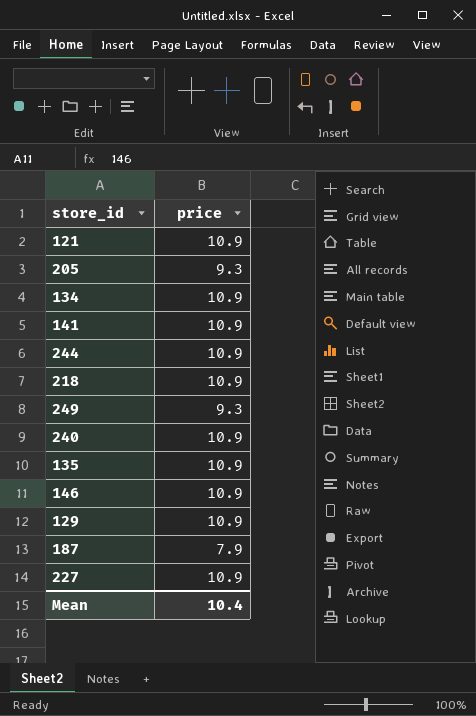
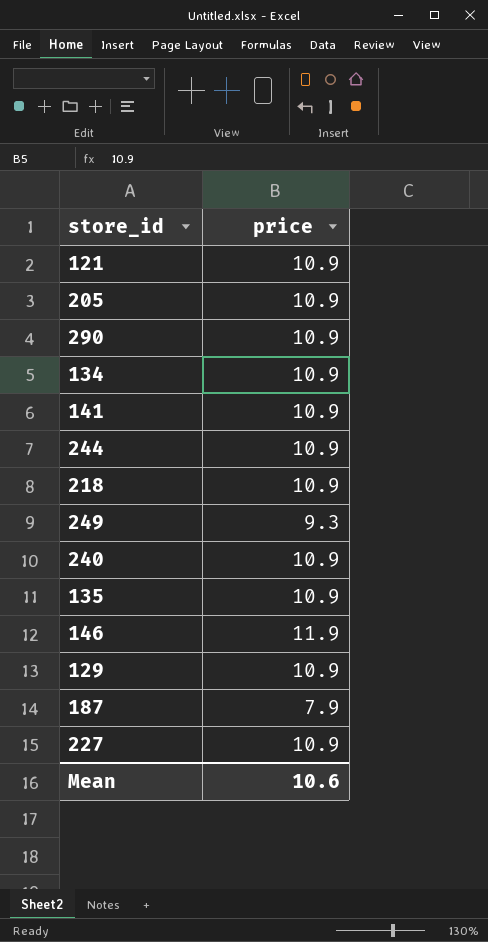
205 | price: 9.3 -> 10.9
row 290: none -> 10.9
146 | price: 10.9 -> 11.9
Mean | price: 10.4 -> 10.6

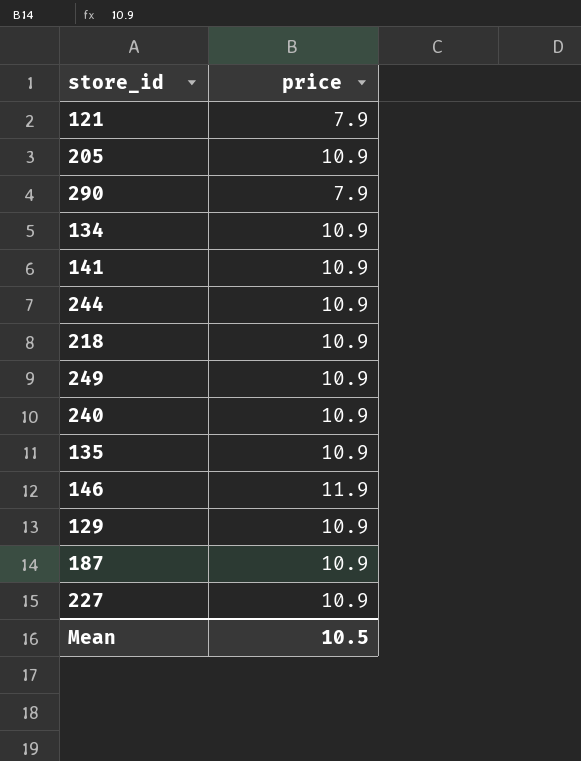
121 | price: 10.9 -> 7.9
290 | price: 10.9 -> 7.9
249 | price: 9.3 -> 10.9
187 | price: 7.9 -> 10.9
Mean | price: 10.6 -> 10.5

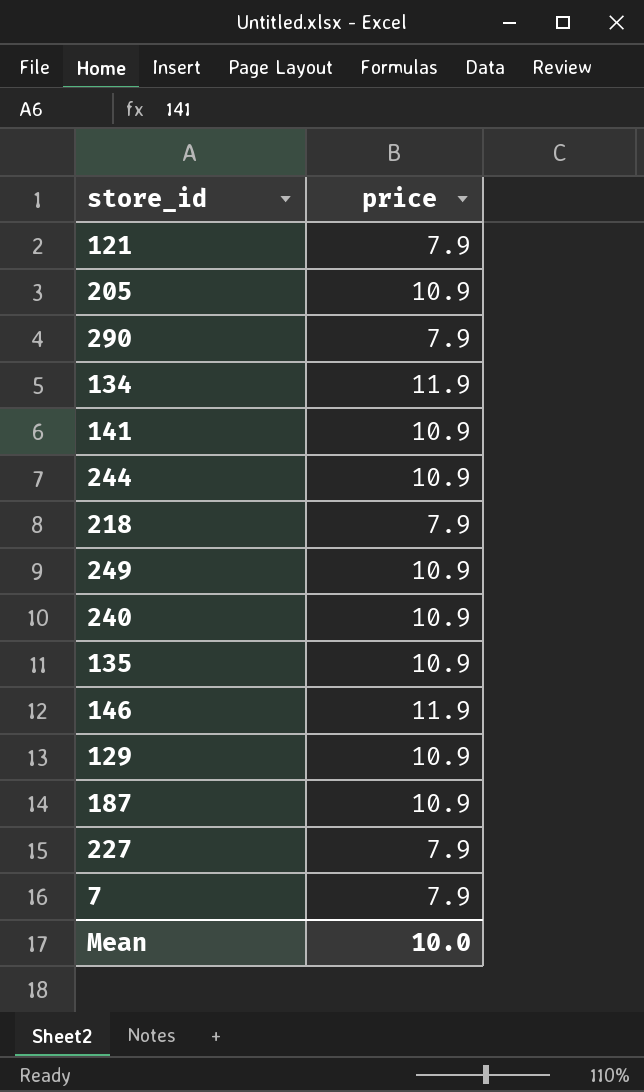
134 | price: 10.9 -> 11.9
218 | price: 10.9 -> 7.9
227 | price: 10.9 -> 7.9
row 7: none -> 7.9
Mean | price: 10.5 -> 10.0

